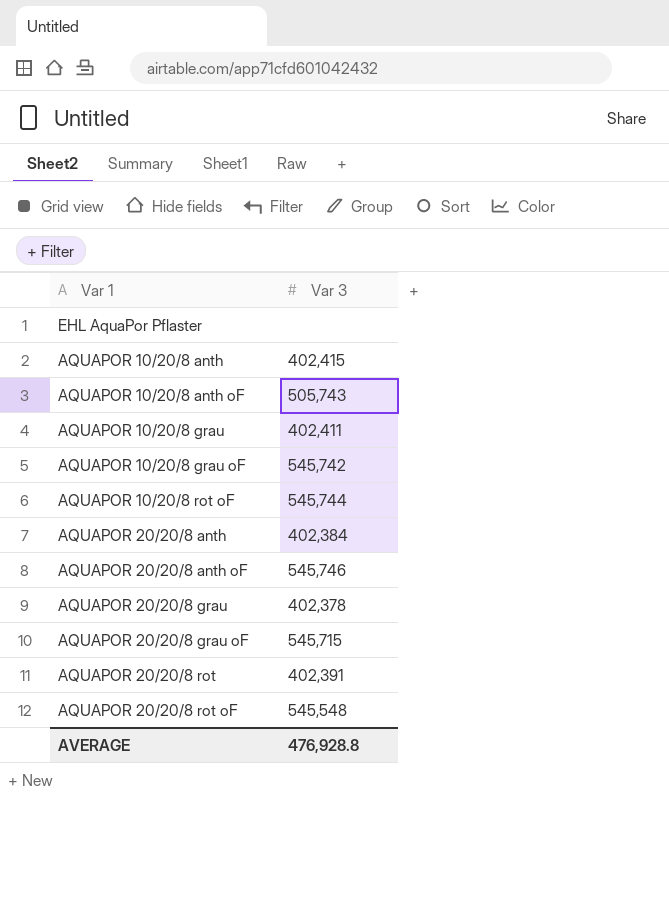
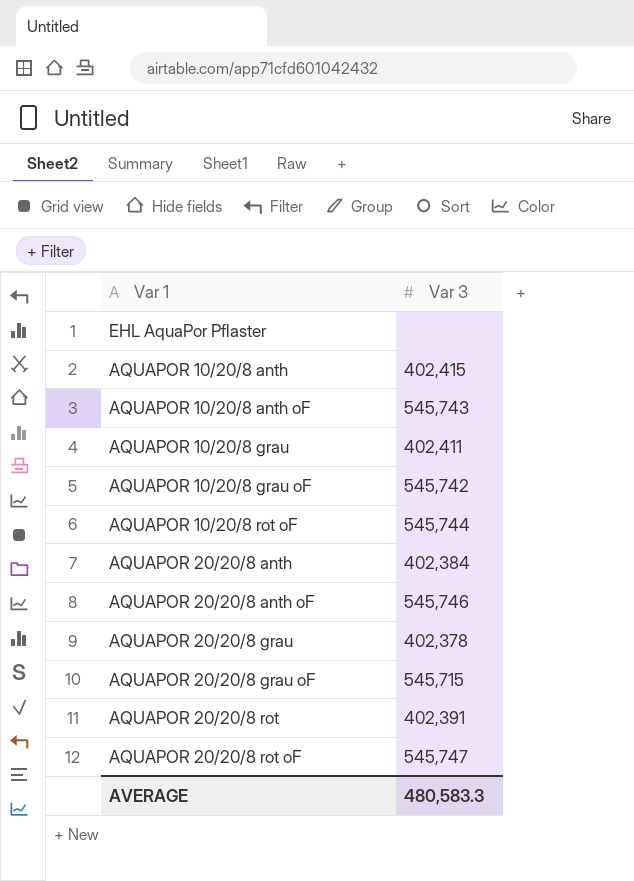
AQUAPOR 10/20/8 anth oF | Var 3: 505,743 -> 545,743
AQUAPOR 20/20/8 rot oF | Var 3: 545,548 -> 545,747
AVERAGE | Var 3: 476,928.8 -> 480,583.3

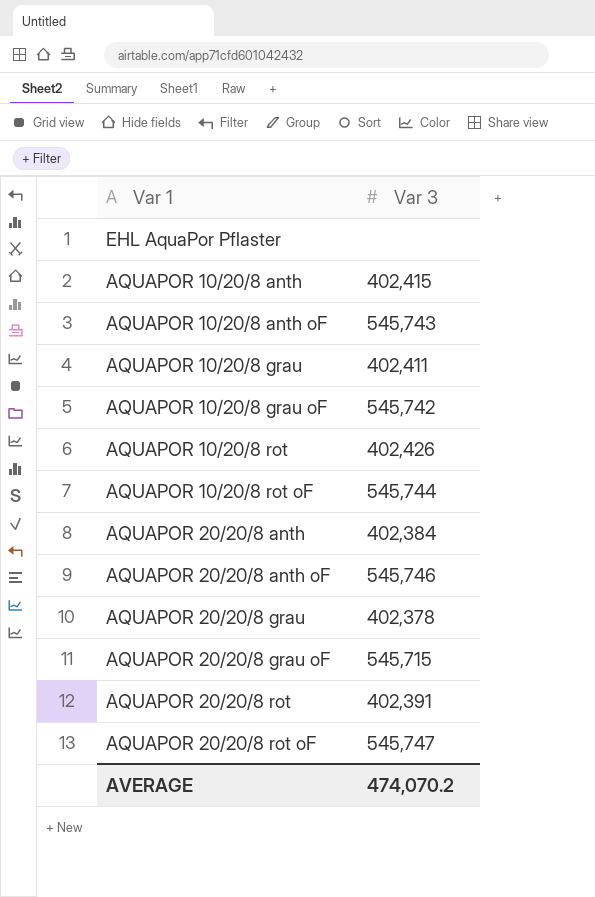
row AQUAPOR 10/20/8 rot: none -> 402,426
AVERAGE | Var 3: 480,583.3 -> 474,070.2

